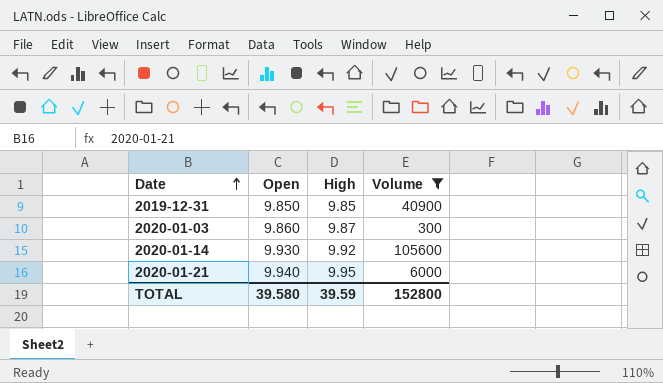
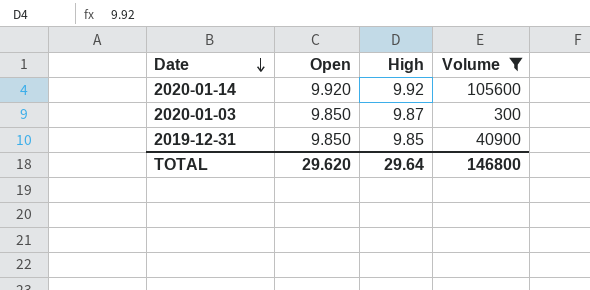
row order: Date ascending -> Date descending
row 2020-01-21: 9.940 | 9.95 | 6000 -> none
2020-01-14 | Open: 9.930 -> 9.920
2020-01-03 | Open: 9.860 -> 9.850
TOTAL | Open: 39.580 -> 29.620
TOTAL | High: 39.59 -> 29.64
TOTAL | Volume: 152800 -> 146800

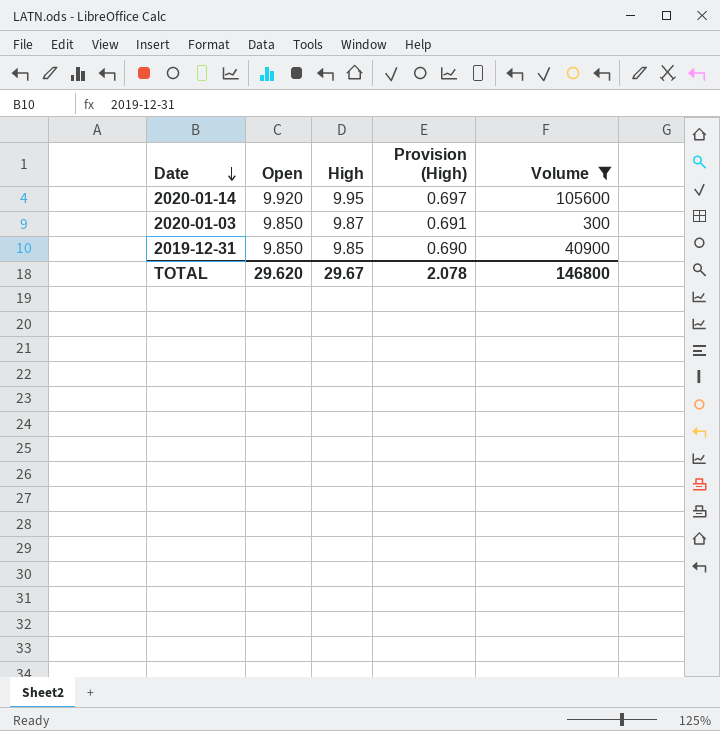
column Provision (High) | formula: none -> [High] * 0.07
2020-01-14 | High: 9.92 -> 9.95
TOTAL | High: 29.64 -> 29.67

